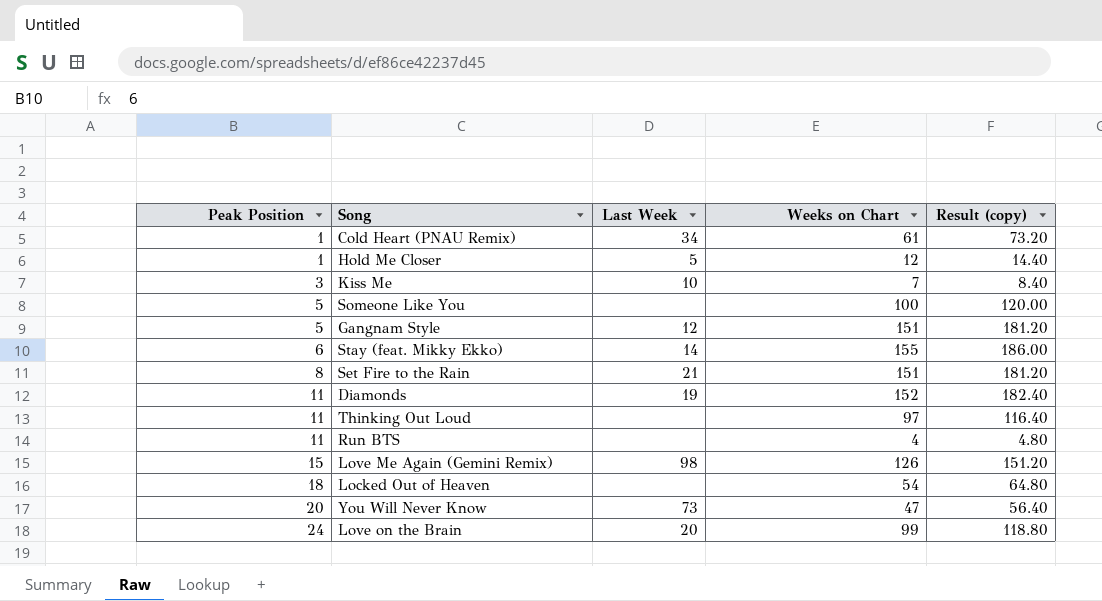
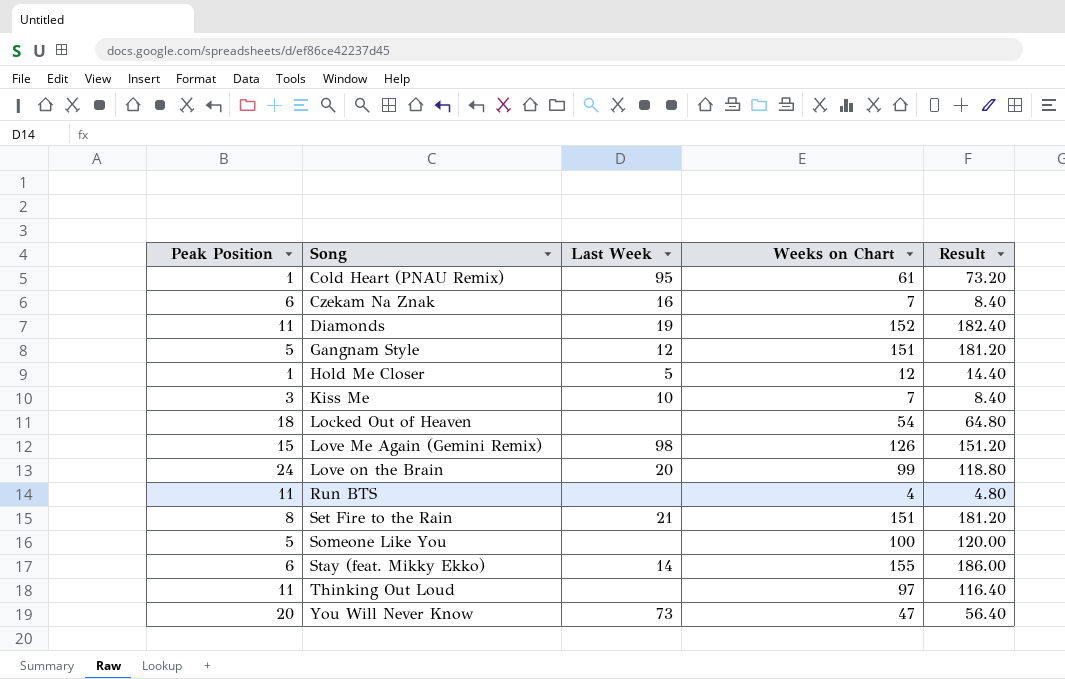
row order: Peak Position ascending -> Song ascending
column name: Result (copy) -> Result
Cold Heart (PNAU Remix) | Last Week: 34 -> 95
row Czekam Na Znak: none -> 6 | 16 | 7 | 8.40

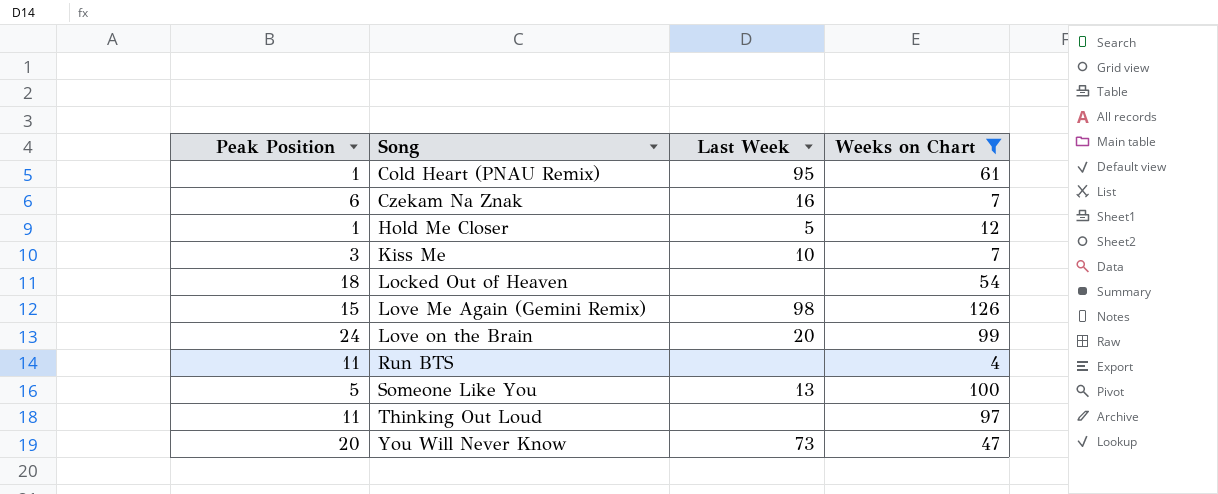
filter: none -> Weeks on Chart <= 126
column Result | formula: [Weeks on Chart] * 1.2 -> none
Someone Like You | Last Week: none -> 13

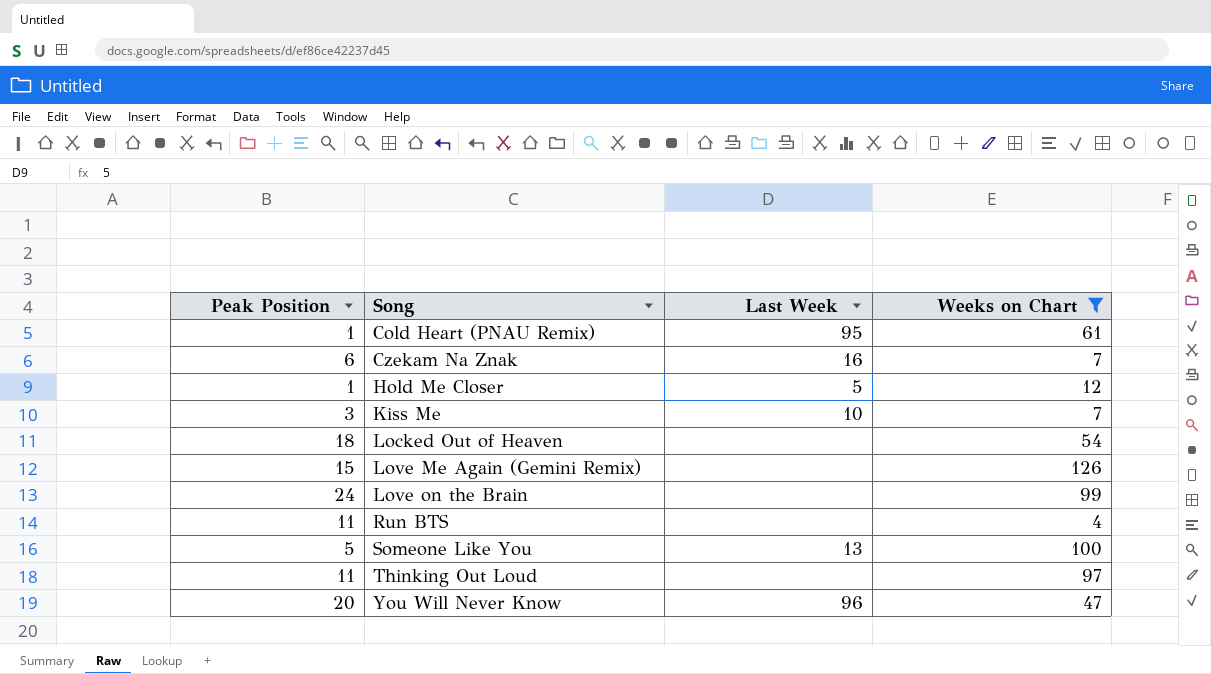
Love Me Again (Gemini Remix) | Last Week: 98 -> none
Love on the Brain | Last Week: 20 -> none
You Will Never Know | Last Week: 73 -> 96

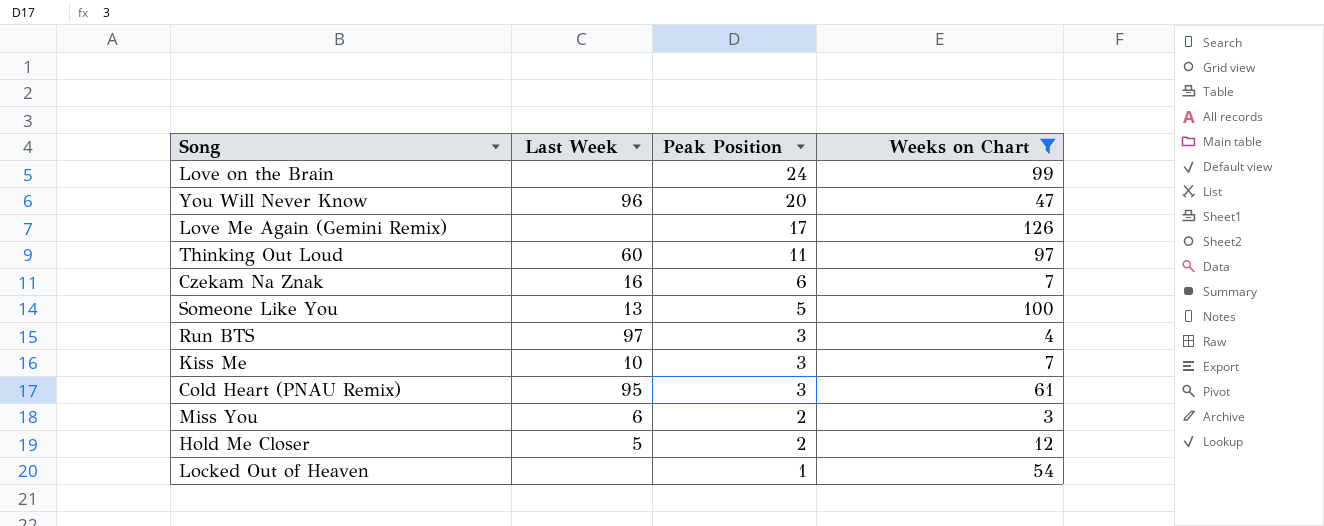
row order: Song ascending -> Peak Position descending
column Peak Position | position: 1 -> 3
Love Me Again (Gemini Remix) | Peak Position: 15 -> 17
Thinking Out Loud | Last Week: none -> 60
Run BTS | Last Week: none -> 97
Run BTS | Peak Position: 11 -> 3
Cold Heart (PNAU Remix) | Peak Position: 1 -> 3
row Miss You: none -> 6 | 2 | 3
Hold Me Closer | Peak Position: 1 -> 2
Locked Out of Heaven | Peak Position: 18 -> 1

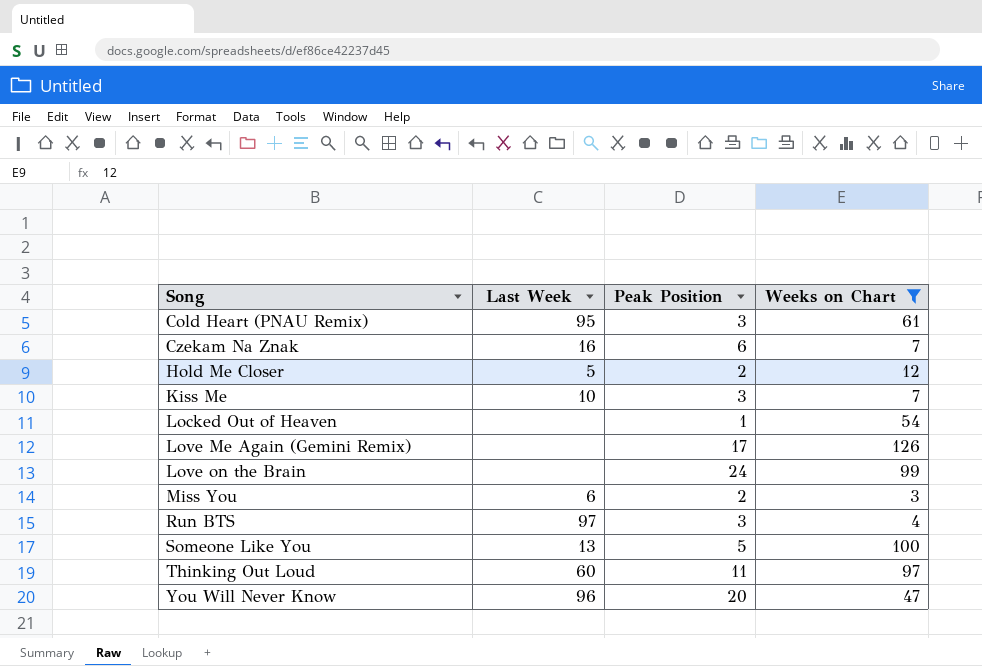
row order: Peak Position descending -> Song ascending

